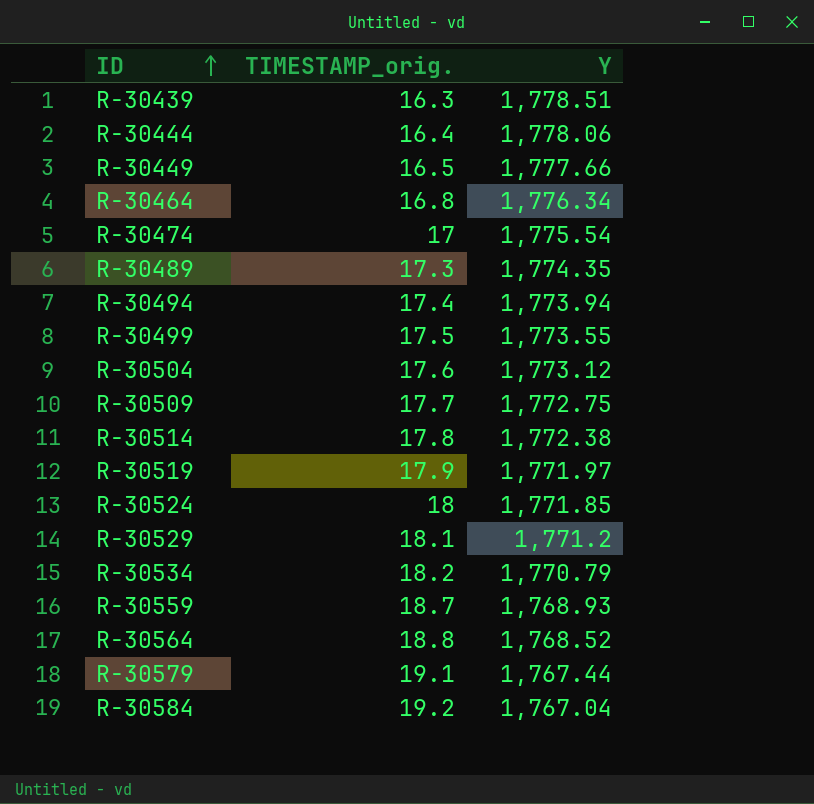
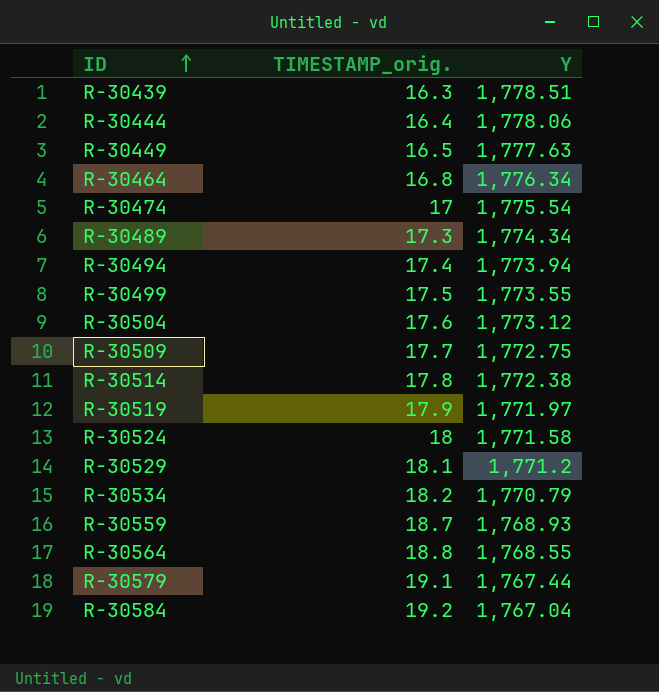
R-30449 | Y: 1,777.66 -> 1,777.63
R-30489 | Y: 1,774.35 -> 1,774.34
R-30524 | Y: 1,771.85 -> 1,771.58
R-30564 | Y: 1,768.52 -> 1,768.55

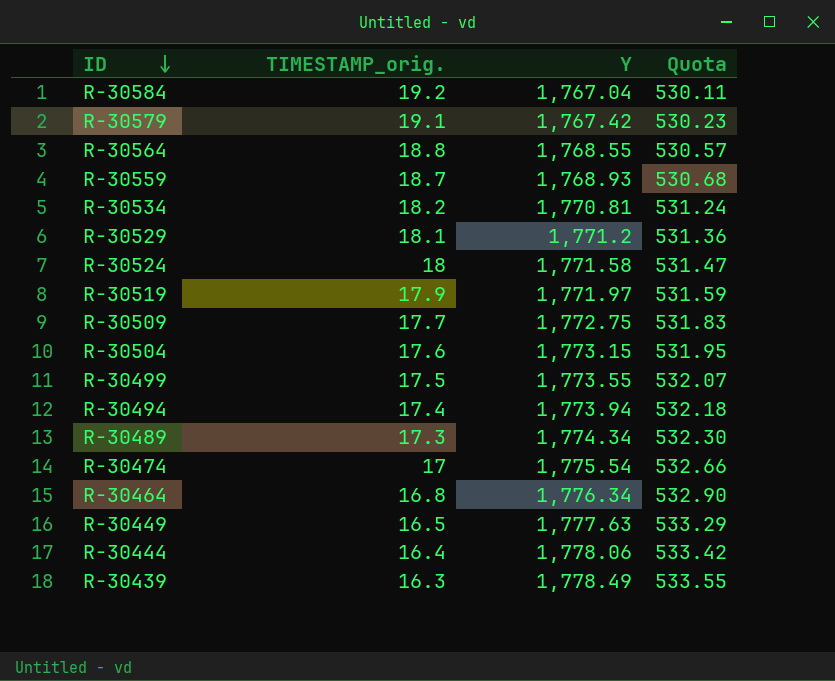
row order: ID ascending -> ID descending
column Quota | formula: none -> [Y] * 0.3
row R-30514: 17.8 | 1,772.38 -> none
R-30579 | Y: 1,767.44 -> 1,767.42
R-30534 | Y: 1,770.79 -> 1,770.81
R-30504 | Y: 1,773.12 -> 1,773.15
R-30439 | Y: 1,778.51 -> 1,778.49

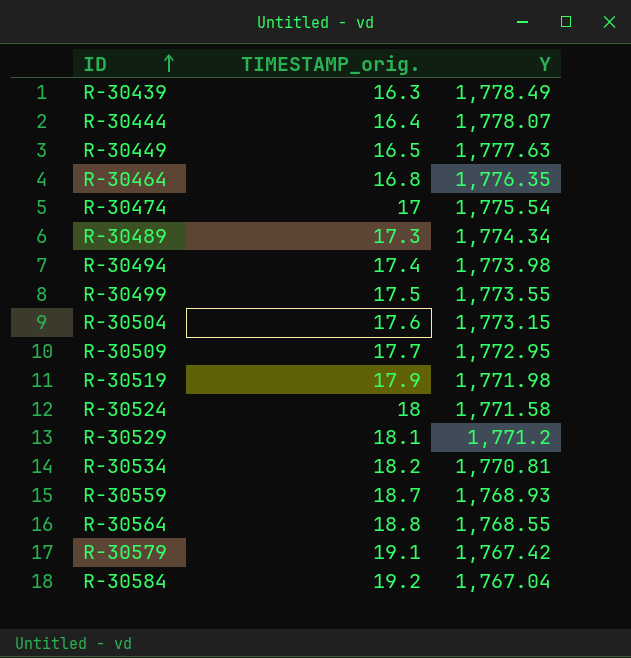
row order: ID descending -> ID ascending
column Quota | formula: [Y] * 0.3 -> none
R-30444 | Y: 1,778.06 -> 1,778.07
R-30464 | Y: 1,776.34 -> 1,776.35
R-30494 | Y: 1,773.94 -> 1,773.98
R-30509 | Y: 1,772.75 -> 1,772.95
R-30519 | Y: 1,771.97 -> 1,771.98

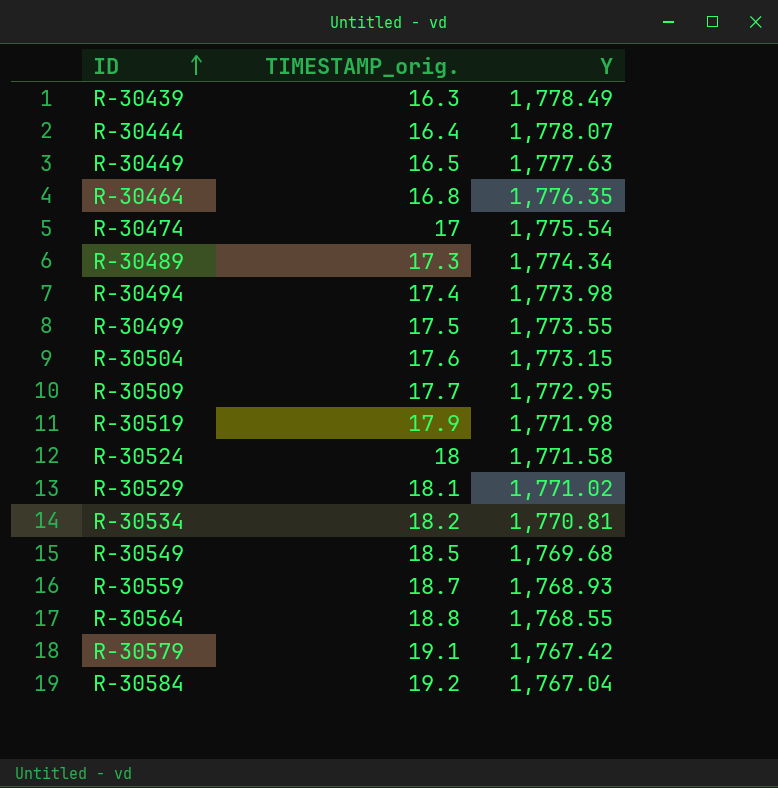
R-30529 | Y: 1,771.2 -> 1,771.02
row R-30549: none -> 18.5 | 1,769.68

